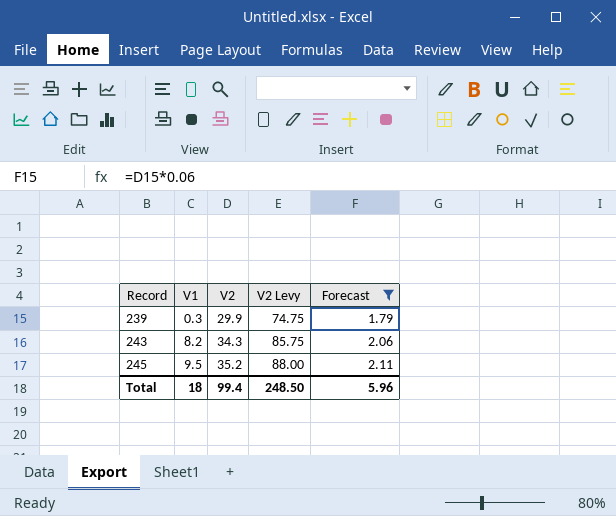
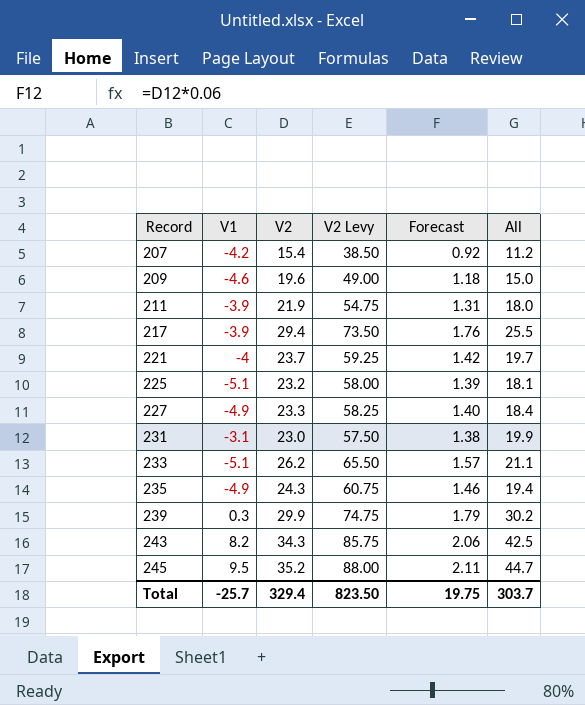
filter: Forecast >= 1.79 -> none
column All | formula: none -> [V1] + [V2]
Total | V1: 18 -> -25.7
Total | V2: 99.4 -> 329.4
Total | V2 Levy: 248.50 -> 823.50
Total | Forecast: 5.96 -> 19.75

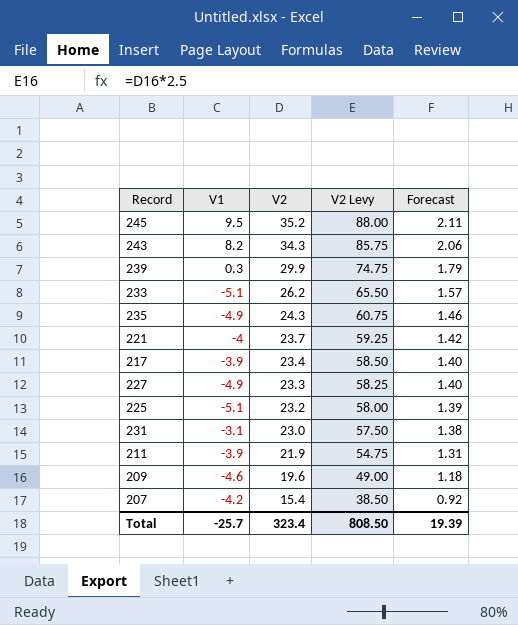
row order: Record ascending -> V2 descending
column All | formula: [V1] + [V2] -> none
217 | V2: 29.4 -> 23.4
217 | V2 Levy: 73.50 -> 58.50
217 | Forecast: 1.76 -> 1.40
Total | V2: 329.4 -> 323.4
Total | V2 Levy: 823.50 -> 808.50
Total | Forecast: 19.75 -> 19.39

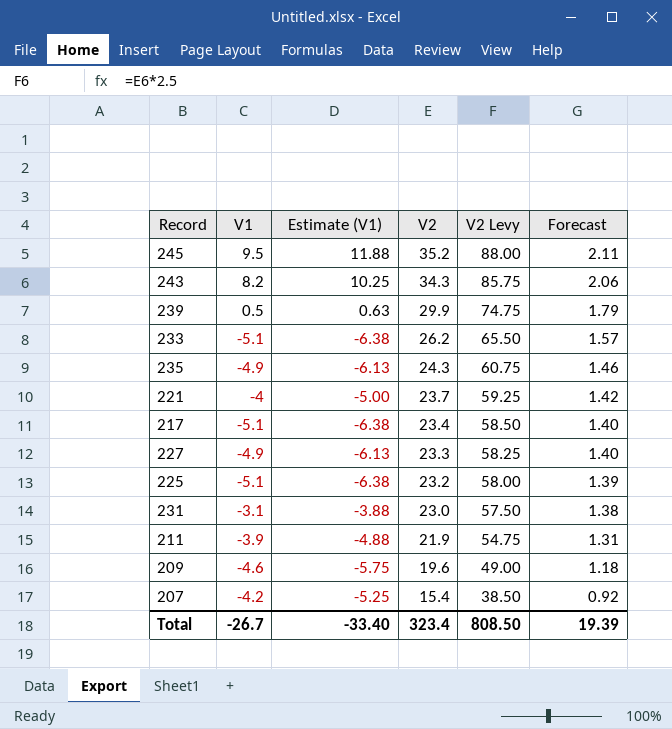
column Estimate (V1) | formula: none -> [V1] * 1.25
239 | V1: 0.3 -> 0.5
217 | V1: -3.9 -> -5.1
Total | V1: -25.7 -> -26.7

